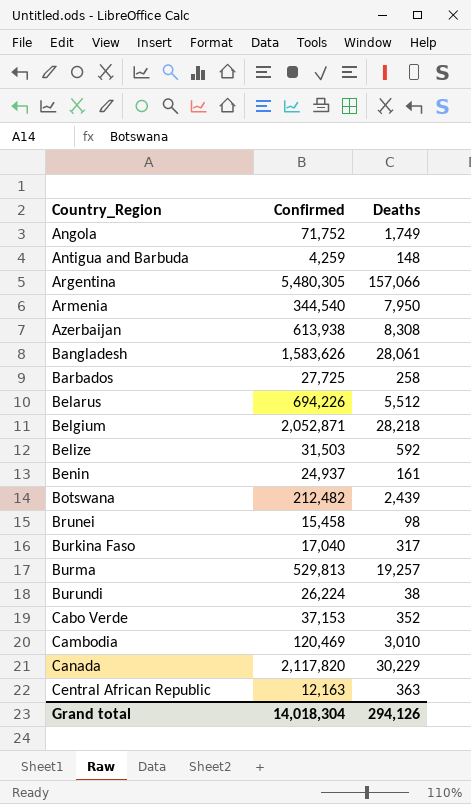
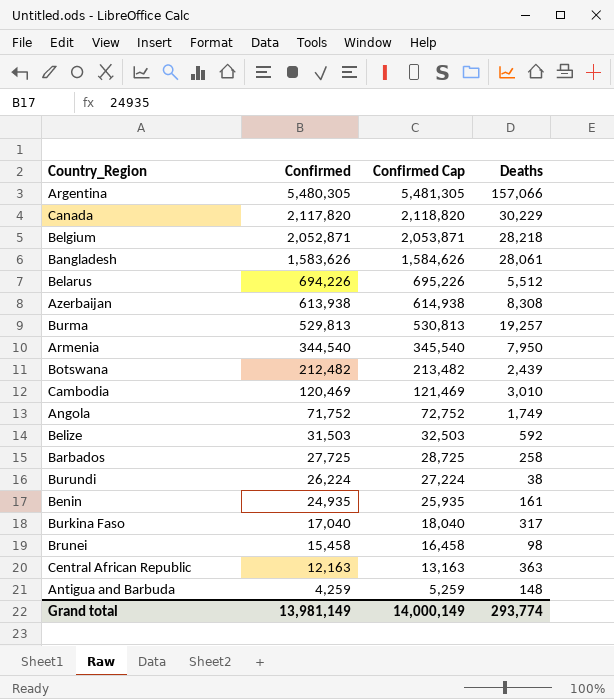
row order: Country_Region ascending -> Confirmed descending
column Confirmed Cap | formula: none -> [Confirmed] + 1000
row Cabo Verde: 37,153 | 352 -> none
Benin | Confirmed: 24,937 -> 24,935
Grand total | Confirmed: 14,018,304 -> 13,981,149
Grand total | Deaths: 294,126 -> 293,774

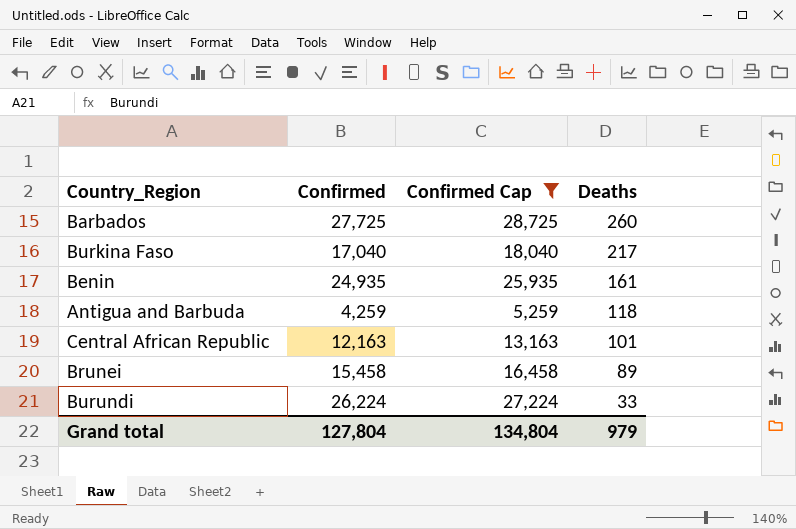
filter: none -> Confirmed Cap <= 28,725
row order: Confirmed descending -> Deaths descending
Barbados | Deaths: 258 -> 260
Burkina Faso | Deaths: 317 -> 217
Antigua and Barbuda | Deaths: 148 -> 118
Central African Republic | Deaths: 363 -> 101
Brunei | Deaths: 98 -> 89
Burundi | Deaths: 38 -> 33
Grand total | Confirmed: 13,981,149 -> 127,804
Grand total | Confirmed Cap: 14,000,149 -> 134,804
Grand total | Deaths: 293,774 -> 979

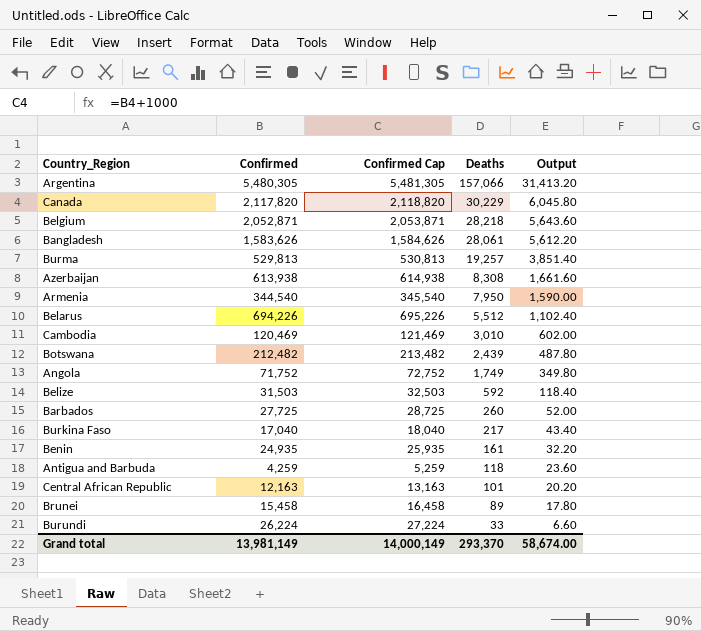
filter: Confirmed Cap <= 28,725 -> none
column Output | formula: none -> [Deaths] * 0.2
Grand total | Confirmed: 127,804 -> 13,981,149
Grand total | Confirmed Cap: 134,804 -> 14,000,149
Grand total | Deaths: 979 -> 293,370

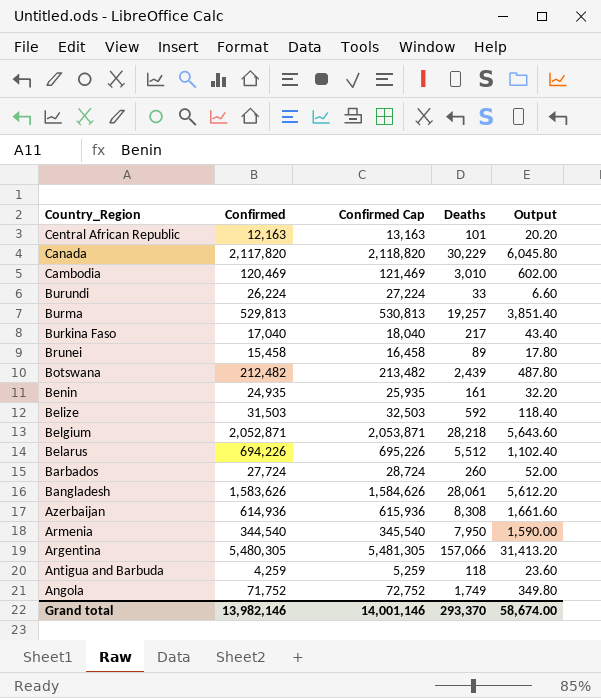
row order: Deaths descending -> Country_Region descending
Barbados | Confirmed: 27,725 -> 27,724
Barbados | Confirmed Cap: 28,725 -> 28,724
Azerbaijan | Confirmed: 613,938 -> 614,936
Azerbaijan | Confirmed Cap: 614,938 -> 615,936
Grand total | Confirmed: 13,981,149 -> 13,982,146
Grand total | Confirmed Cap: 14,000,149 -> 14,001,146

